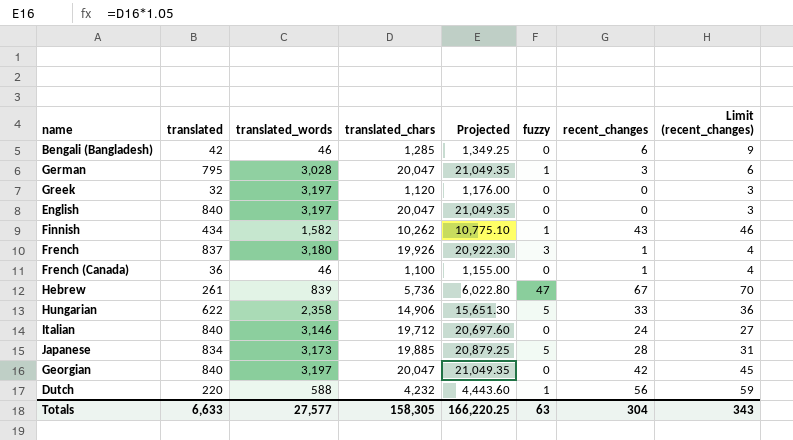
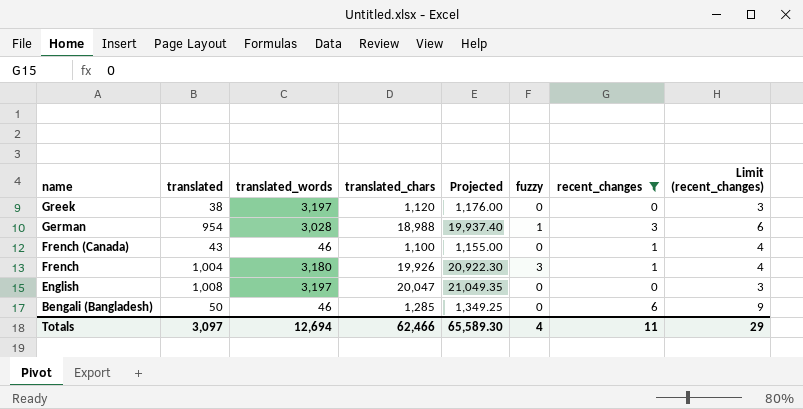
filter: none -> recent_changes <= 6
row order: none -> name descending
Greek | translated: 32 -> 38
German | translated: 795 -> 954
German | translated_chars: 20,047 -> 18,988
German | Projected: 21,049.35 -> 19,937.40
French (Canada) | translated: 36 -> 43
French | translated: 837 -> 1,004
English | translated: 840 -> 1,008
Bengali (Bangladesh) | translated: 42 -> 50
Totals | translated: 6,633 -> 3,097
Totals | translated_words: 27,577 -> 12,694
Totals | translated_chars: 158,305 -> 62,466
Totals | Projected: 166,220.25 -> 65,589.30
Totals | fuzzy: 63 -> 4
Totals | recent_changes: 304 -> 11
Totals | Limit (recent_changes): 343 -> 29

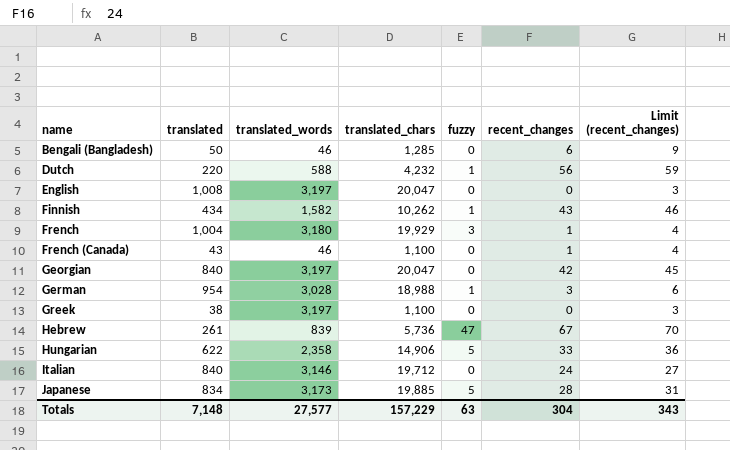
filter: recent_changes <= 6 -> none
row order: name descending -> name ascending
column Projected | formula: [translated_chars] * 1.05 -> none
French | translated_chars: 19,926 -> 19,929
Greek | translated_chars: 1,120 -> 1,100
Totals | translated: 3,097 -> 7,148
Totals | translated_words: 12,694 -> 27,577
Totals | translated_chars: 62,466 -> 157,229
Totals | fuzzy: 4 -> 63
Totals | recent_changes: 11 -> 304
Totals | Limit (recent_changes): 29 -> 343

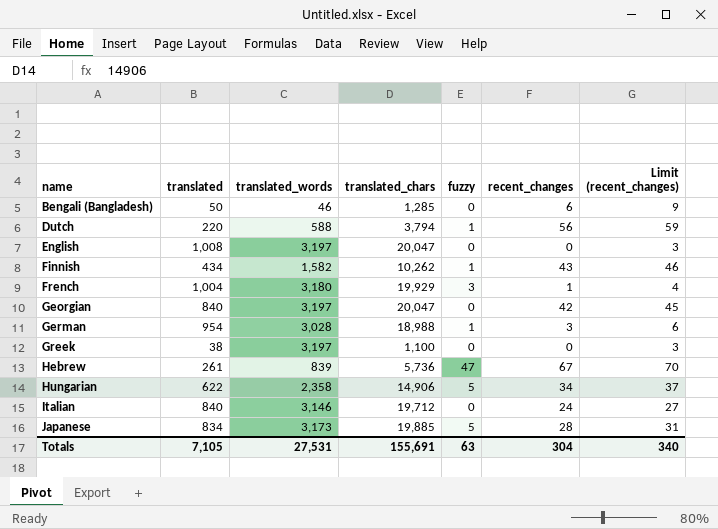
row French (Canada): 43 | 46 | 1,100 | 0 | 1 | 4 -> none
Dutch | translated_chars: 4,232 -> 3,794
Hungarian | recent_changes: 33 -> 34
Hungarian | Limit (recent_changes): 36 -> 37
Totals | translated: 7,148 -> 7,105
Totals | translated_words: 27,577 -> 27,531
Totals | translated_chars: 157,229 -> 155,691
Totals | Limit (recent_changes): 343 -> 340

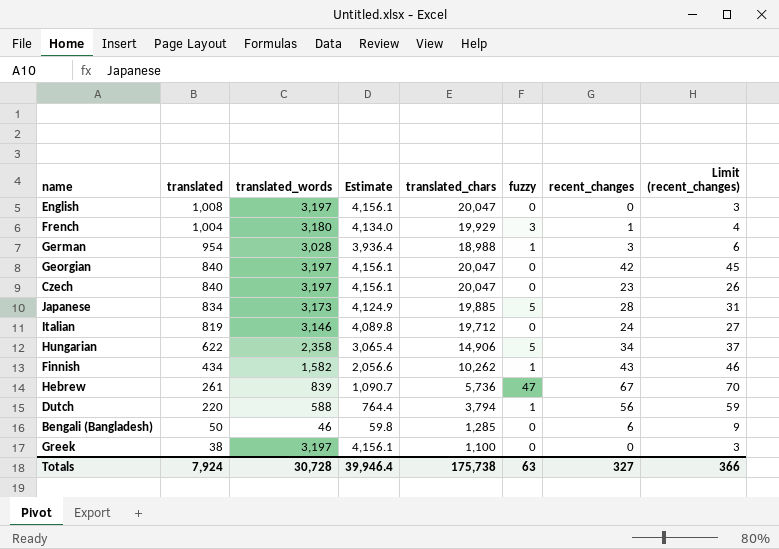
row order: name ascending -> translated descending
column Estimate | formula: none -> [translated_words] * 1.3
row Czech: none -> 840 | 3,197 | 4,156.1 | 20,047 | 0 | 23 | 26
Italian | translated: 840 -> 819
Totals | translated: 7,105 -> 7,924
Totals | translated_words: 27,531 -> 30,728
Totals | translated_chars: 155,691 -> 175,738
Totals | recent_changes: 304 -> 327
Totals | Limit (recent_changes): 340 -> 366

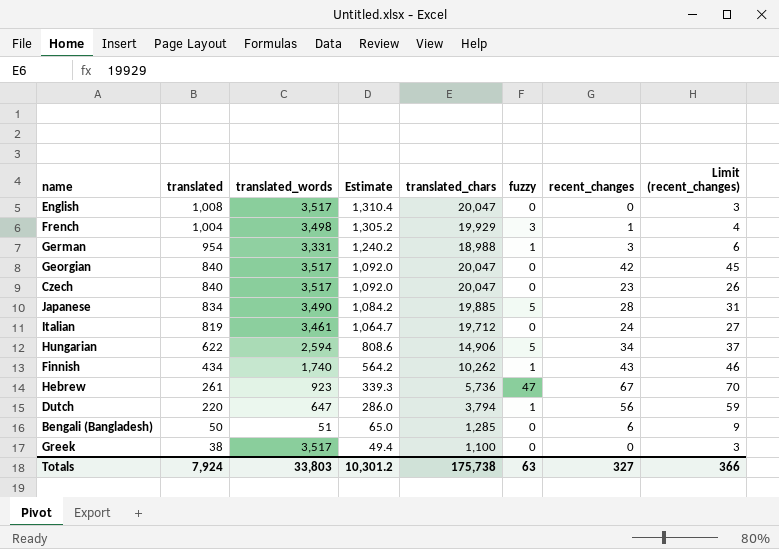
column Estimate | formula: [translated_words] * 1.3 -> [translated] * 1.3
English | translated_words: 3,197 -> 3,517
French | translated_words: 3,180 -> 3,498
German | translated_words: 3,028 -> 3,331
Georgian | translated_words: 3,197 -> 3,517
Czech | translated_words: 3,197 -> 3,517
Japanese | translated_words: 3,173 -> 3,490
Italian | translated_words: 3,146 -> 3,461
Hungarian | translated_words: 2,358 -> 2,594
Finnish | translated_words: 1,582 -> 1,740
Hebrew | translated_words: 839 -> 923
Dutch | translated_words: 588 -> 647
Bengali (Bangladesh) | translated_words: 46 -> 51
Greek | translated_words: 3,197 -> 3,517
Totals | translated_words: 30,728 -> 33,803
Totals | Estimate: 39,946.4 -> 10,301.2

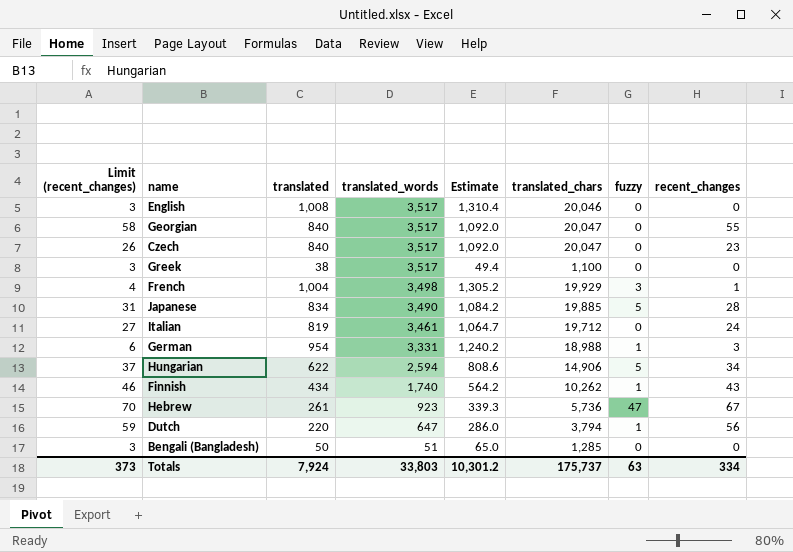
row order: translated descending -> translated_words descending
column Limit (recent_changes) | position: 8 -> 1
English | translated_chars: 20,047 -> 20,046
Georgian | Limit (recent_changes): 45 -> 58
Georgian | recent_changes: 42 -> 55
Bengali (Bangladesh) | Limit (recent_changes): 9 -> 3
Bengali (Bangladesh) | recent_changes: 6 -> 0
Totals | Limit (recent_changes): 366 -> 373
Totals | translated_chars: 175,738 -> 175,737
Totals | recent_changes: 327 -> 334

